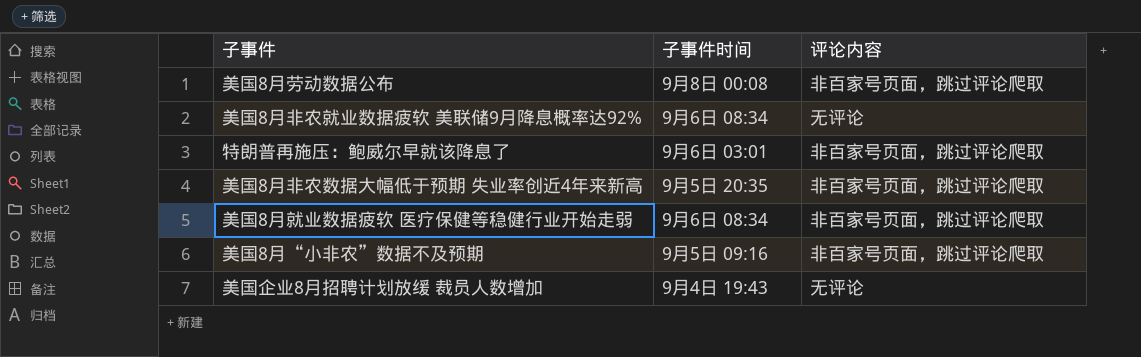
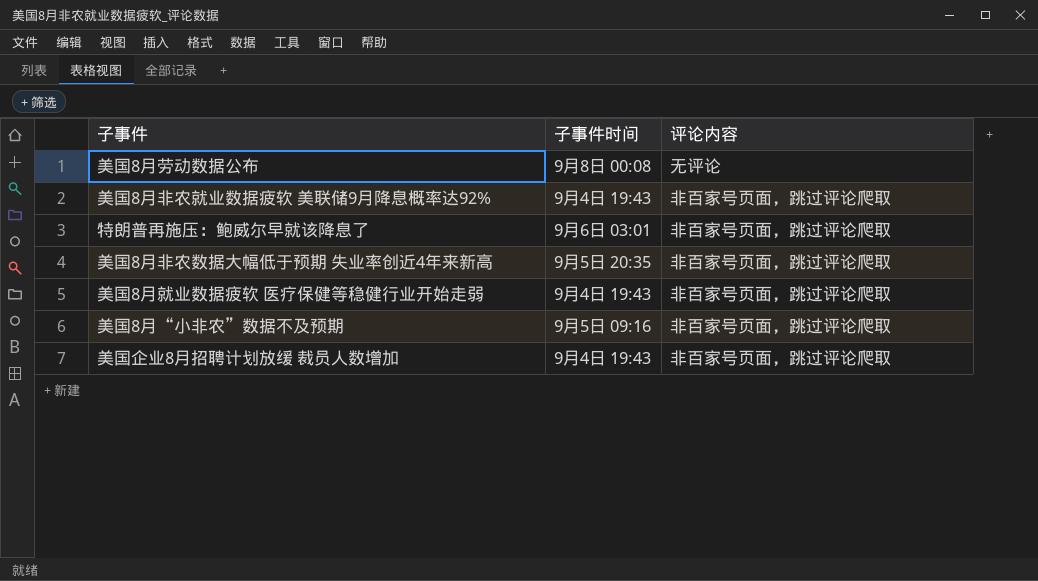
美国8月劳动数据公布 | 评论内容: 非百家号页面，跳过评论爬取 -> 无评论
美国8月非农就业数据疲软 美联储9月降息概率达92% | 子事件时间: 9月6日 08:34 -> 9月4日 19:43
美国8月非农就业数据疲软 美联储9月降息概率达92% | 评论内容: 无评论 -> 非百家号页面，跳过评论爬取
美国8月就业数据疲软 医疗保健等稳健行业开始走弱 | 子事件时间: 9月6日 08:34 -> 9月4日 19:43
美国企业8月招聘计划放缓 裁员人数增加 | 评论内容: 无评论 -> 非百家号页面，跳过评论爬取

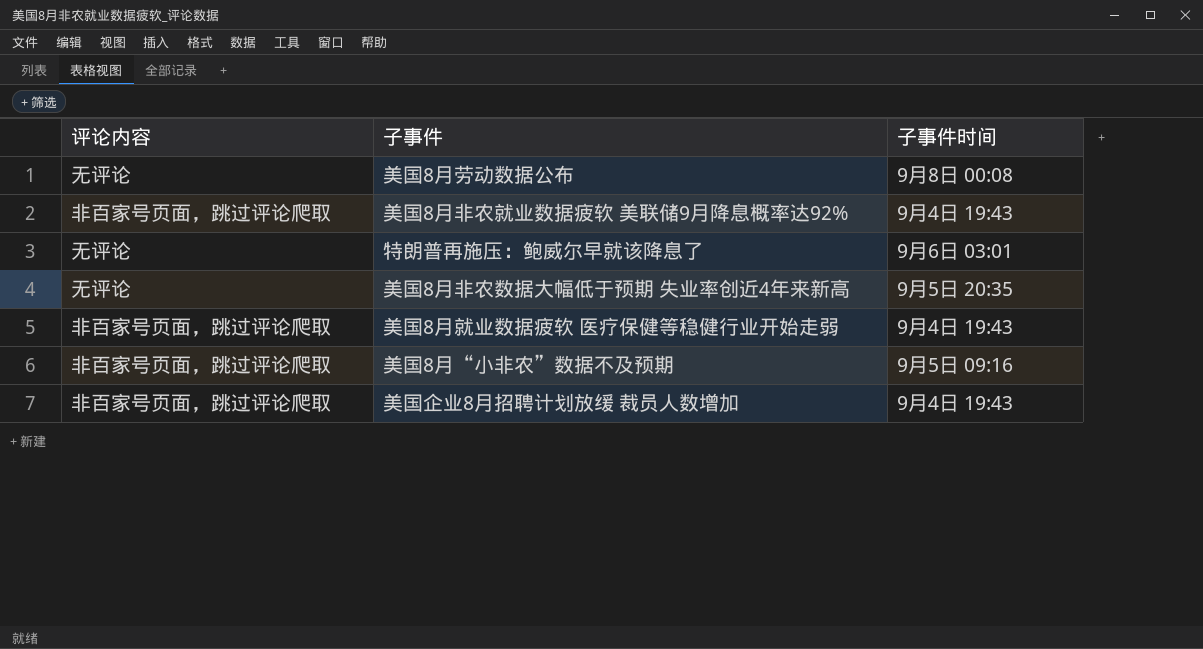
column 评论内容 | position: 3 -> 1
特朗普再施压：鲍威尔早就该降息了 | 评论内容: 非百家号页面，跳过评论爬取 -> 无评论
美国8月非农数据大幅低于预期 失业率创近4年来新高 | 评论内容: 非百家号页面，跳过评论爬取 -> 无评论

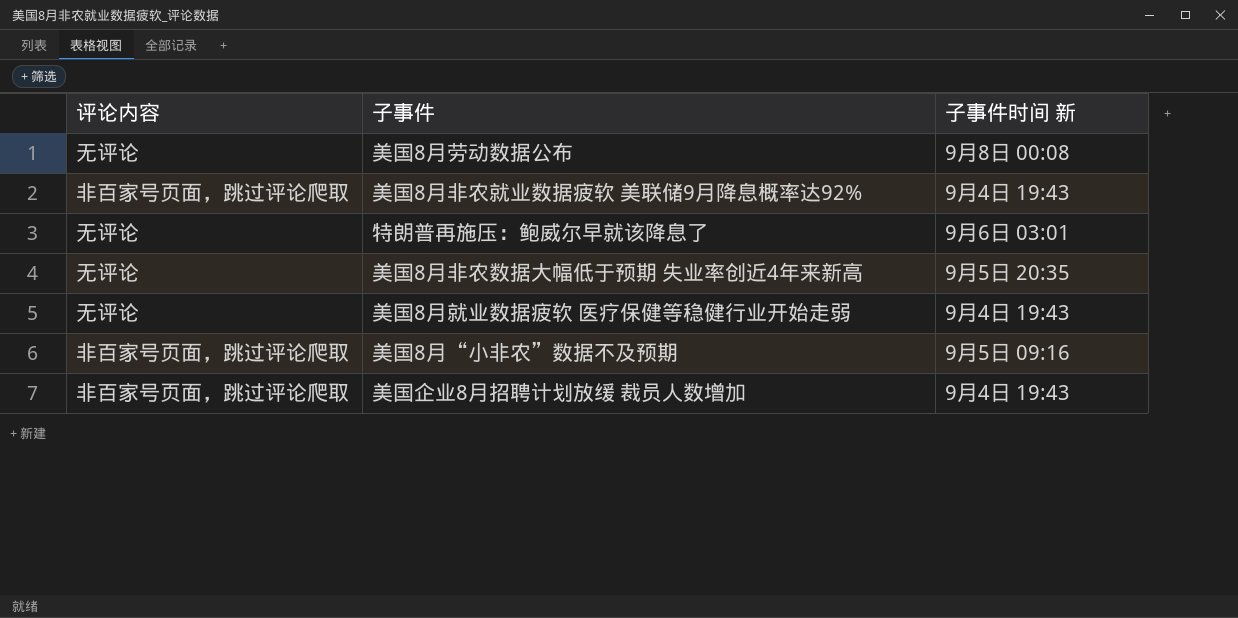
column name: 子事件时间 -> 子事件时间 新
美国8月就业数据疲软 医疗保健等稳健行业开始走弱 | 评论内容: 非百家号页面，跳过评论爬取 -> 无评论

